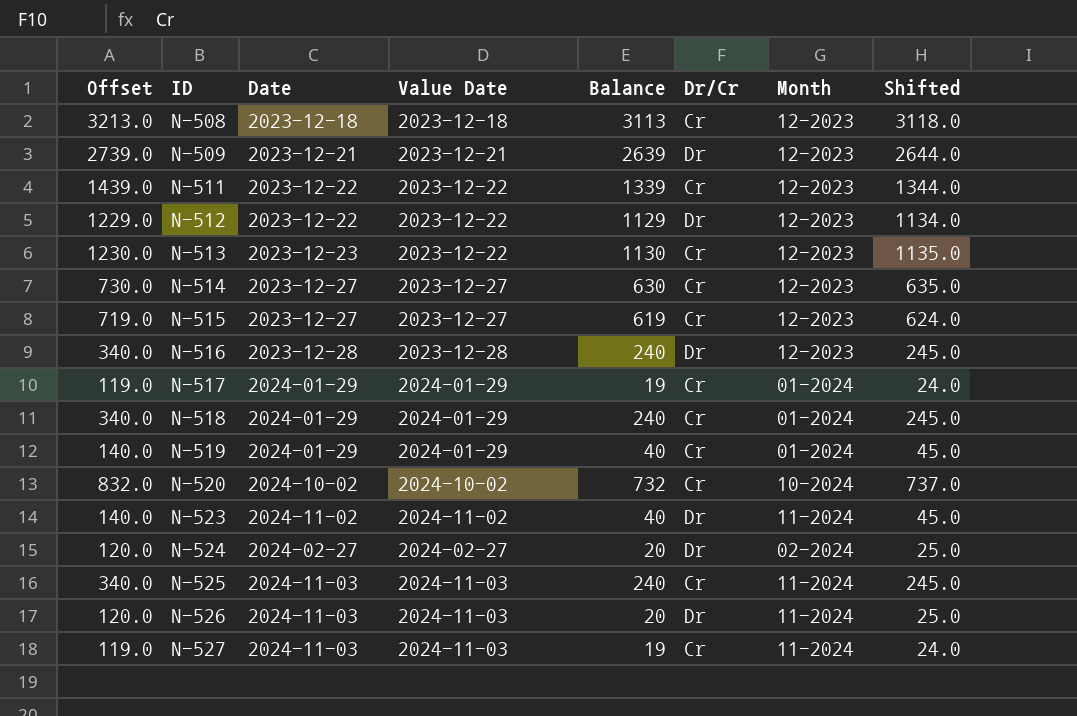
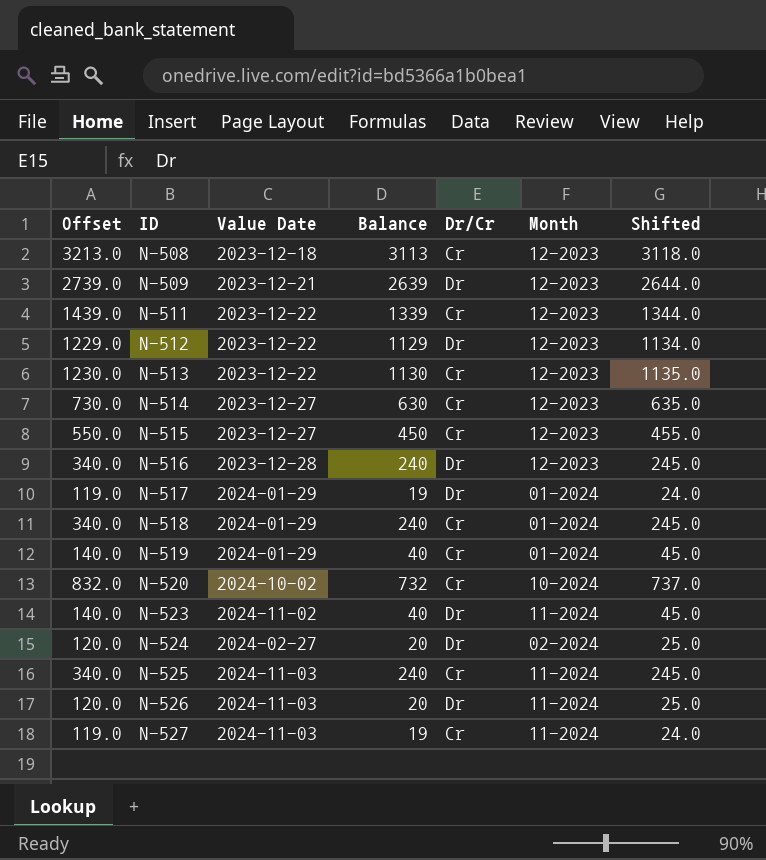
column Date | position: 3 -> none
N-515 | Offset: 719.0 -> 550.0
N-515 | Balance: 619 -> 450
N-515 | Shifted: 624.0 -> 455.0
N-517 | Dr/Cr: Cr -> Dr

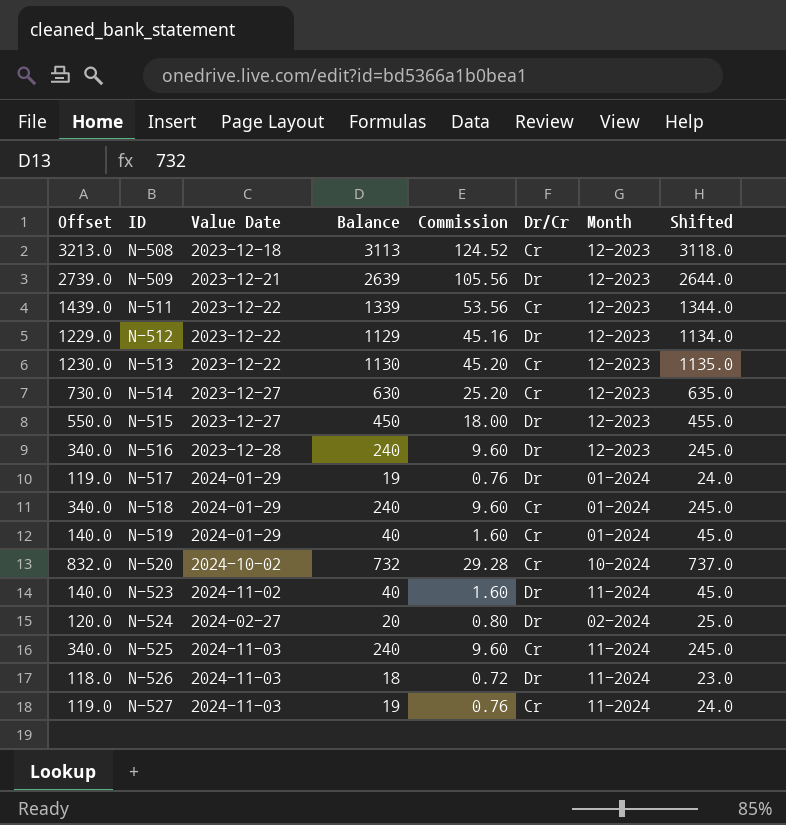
column Commission | formula: none -> [Balance] * 0.04
N-515 | Dr/Cr: Cr -> Dr
N-526 | Offset: 120.0 -> 118.0
N-526 | Balance: 20 -> 18
N-526 | Shifted: 25.0 -> 23.0

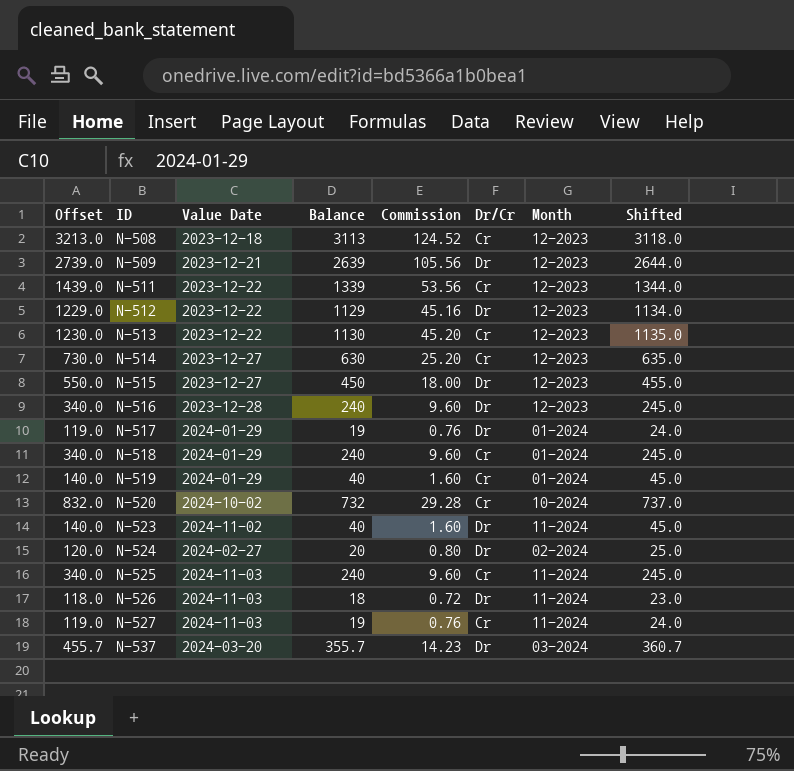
row N-537: none -> 455.7 | 2024-03-20 | 355.7 | 14.23 | Dr | 03-2024 | 360.7

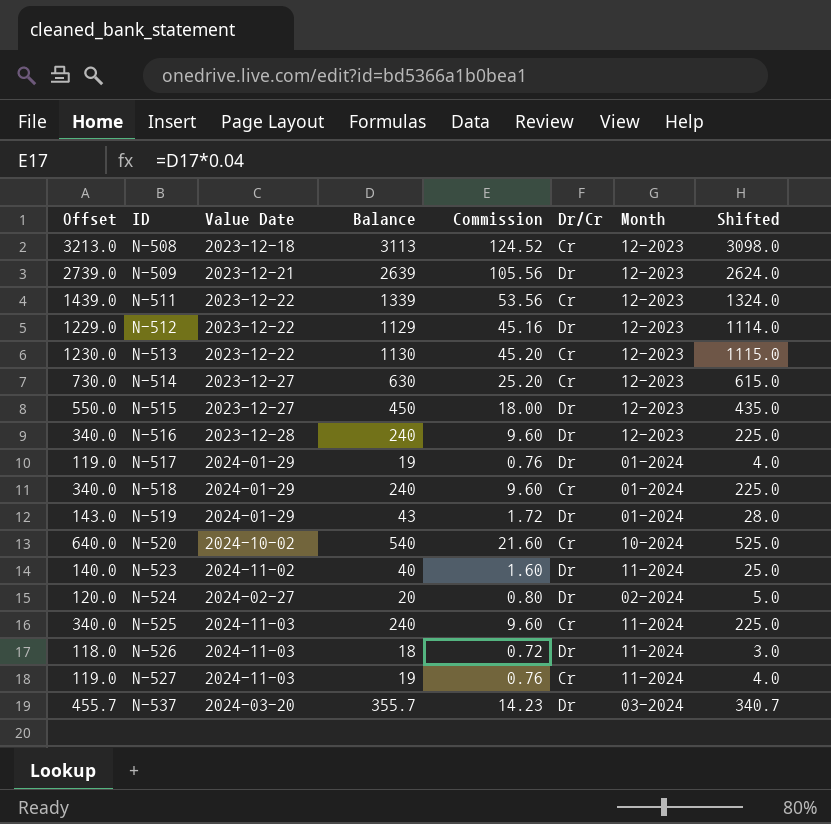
column Shifted | formula: [Balance] + 5 -> [Balance] - 15
N-519 | Offset: 140.0 -> 143.0
N-519 | Balance: 40 -> 43
N-519 | Commission: 1.60 -> 1.72
N-519 | Dr/Cr: Cr -> Dr
N-520 | Offset: 832.0 -> 640.0
N-520 | Balance: 732 -> 540
N-520 | Commission: 29.28 -> 21.60

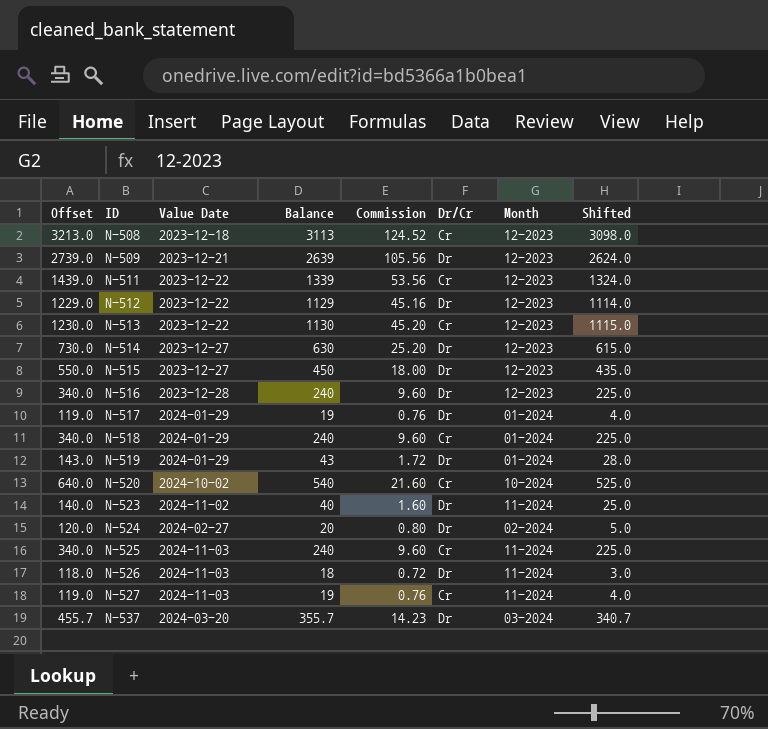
N-514 | Dr/Cr: Cr -> Dr

